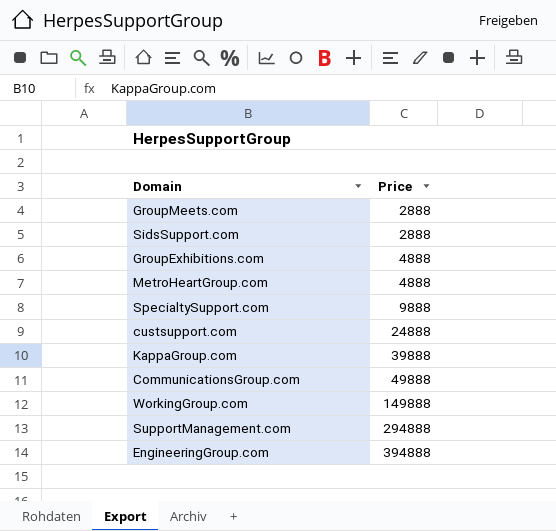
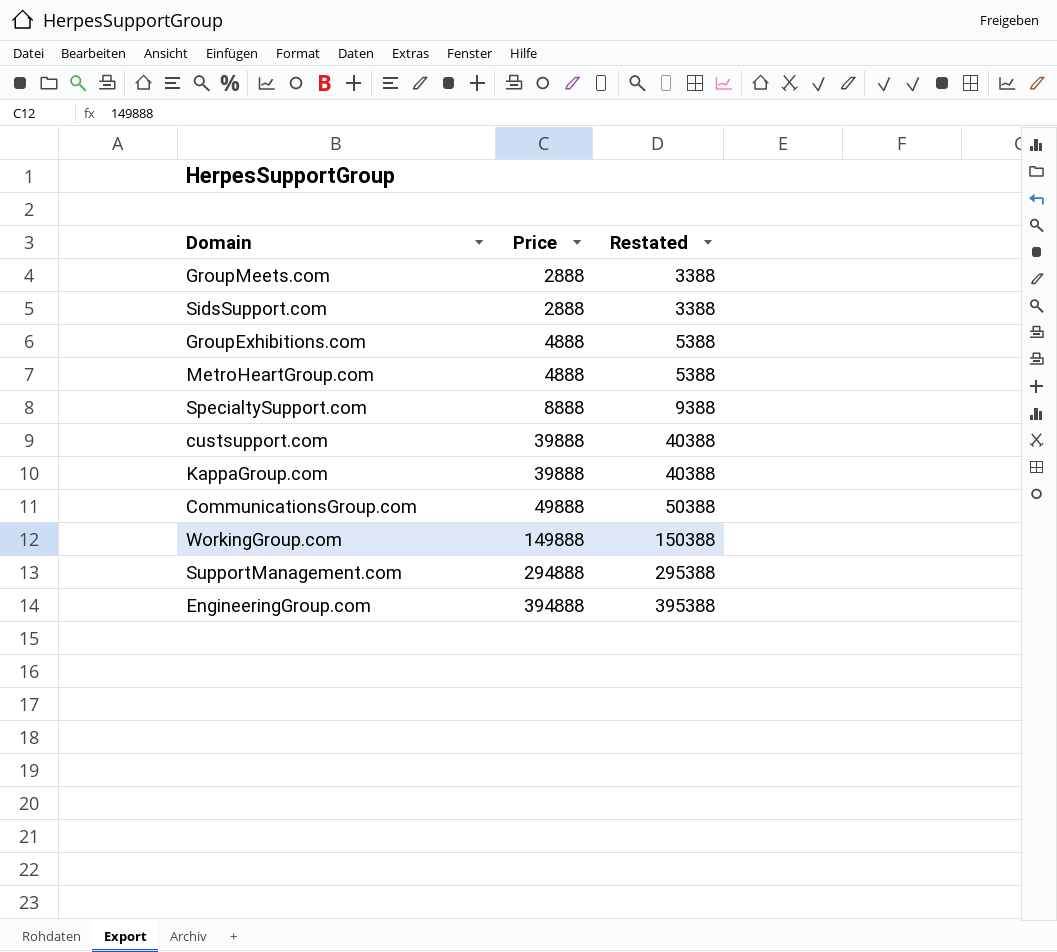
column Restated | formula: none -> [Price] + 500
SpecialtySupport.com | Price: 9888 -> 8888
custsupport.com | Price: 24888 -> 39888

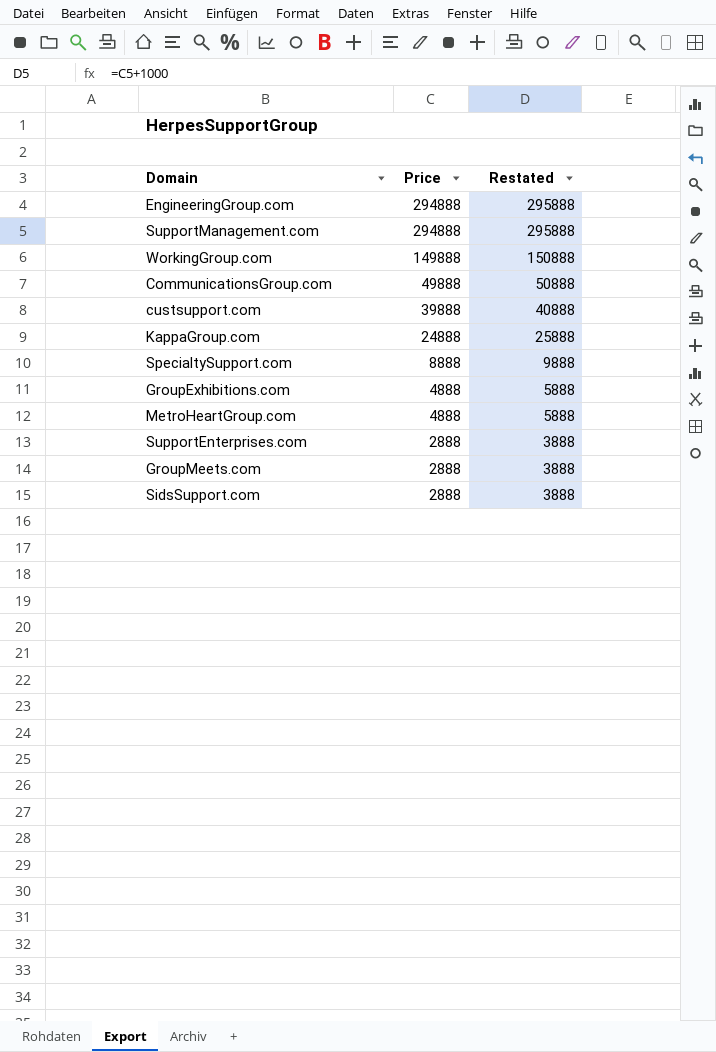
row order: Price ascending -> Price descending
column Restated | formula: [Price] + 500 -> [Price] + 1000
EngineeringGroup.com | Price: 394888 -> 294888
KappaGroup.com | Price: 39888 -> 24888
row SupportEnterprises.com: none -> 2888 | 3888

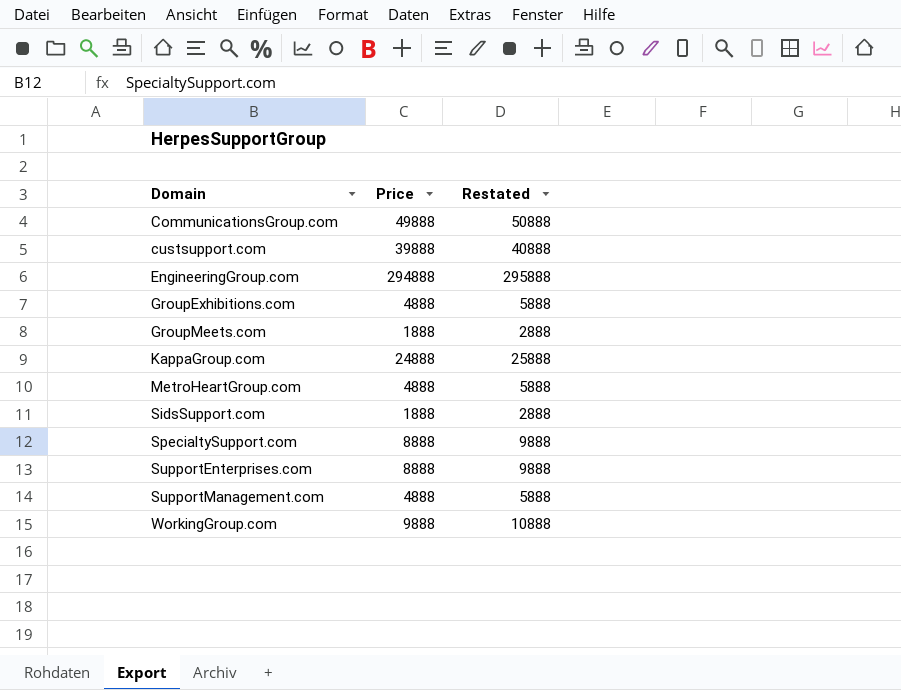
row order: Price descending -> Domain ascending
GroupMeets.com | Price: 2888 -> 1888
GroupMeets.com | Restated: 3888 -> 2888
SidsSupport.com | Price: 2888 -> 1888
SidsSupport.com | Restated: 3888 -> 2888
SupportEnterprises.com | Price: 2888 -> 8888
SupportEnterprises.com | Restated: 3888 -> 9888
SupportManagement.com | Price: 294888 -> 4888
SupportManagement.com | Restated: 295888 -> 5888
WorkingGroup.com | Price: 149888 -> 9888
WorkingGroup.com | Restated: 150888 -> 10888

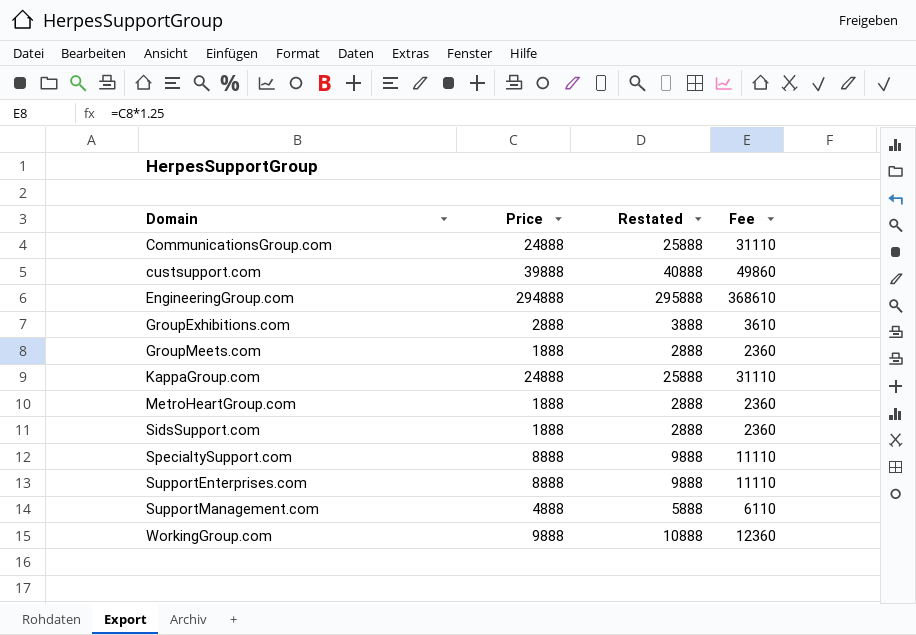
column Fee | formula: none -> [Price] * 1.25
CommunicationsGroup.com | Price: 49888 -> 24888
CommunicationsGroup.com | Restated: 50888 -> 25888
GroupExhibitions.com | Price: 4888 -> 2888
GroupExhibitions.com | Restated: 5888 -> 3888
MetroHeartGroup.com | Price: 4888 -> 1888
MetroHeartGroup.com | Restated: 5888 -> 2888

